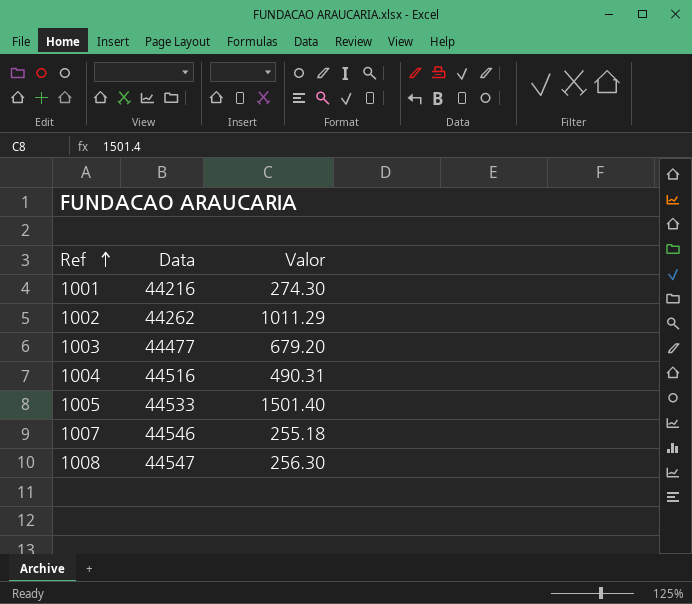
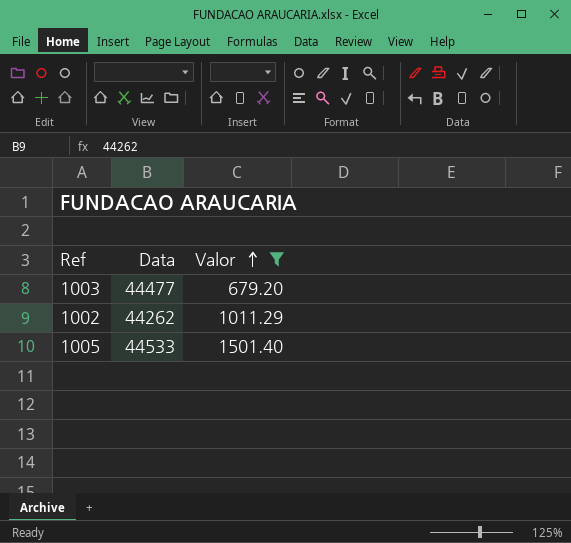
filter: none -> Valor >= 679.20
row order: Ref ascending -> Valor ascending

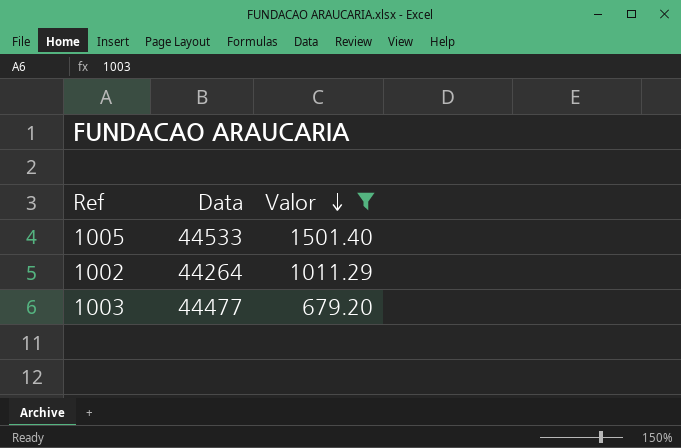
row order: Valor ascending -> Valor descending
1002 | Data: 44262 -> 44264

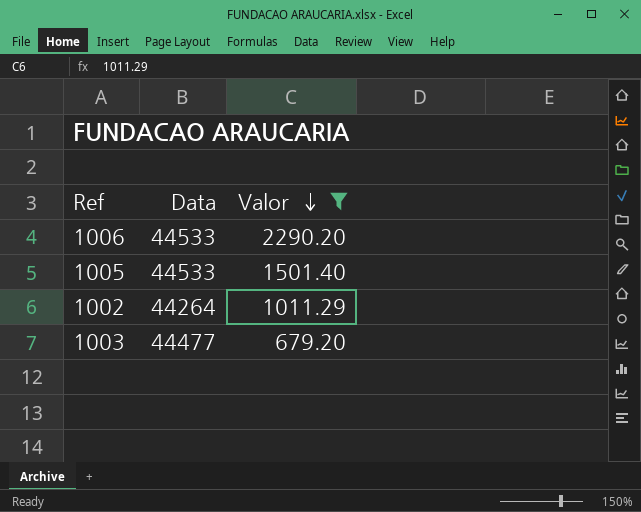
row 1006: none -> 44533 | 2290.20

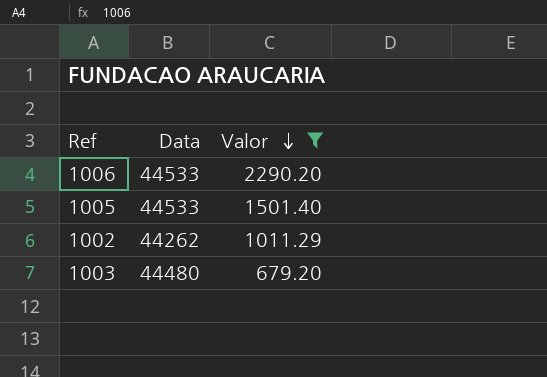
1002 | Data: 44264 -> 44262
1003 | Data: 44477 -> 44480

